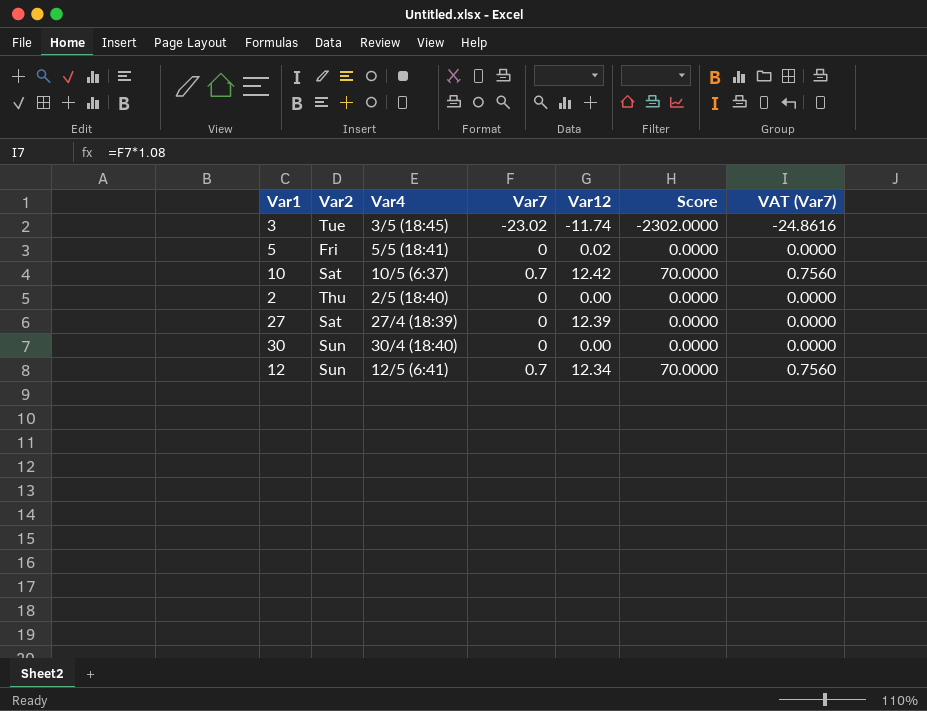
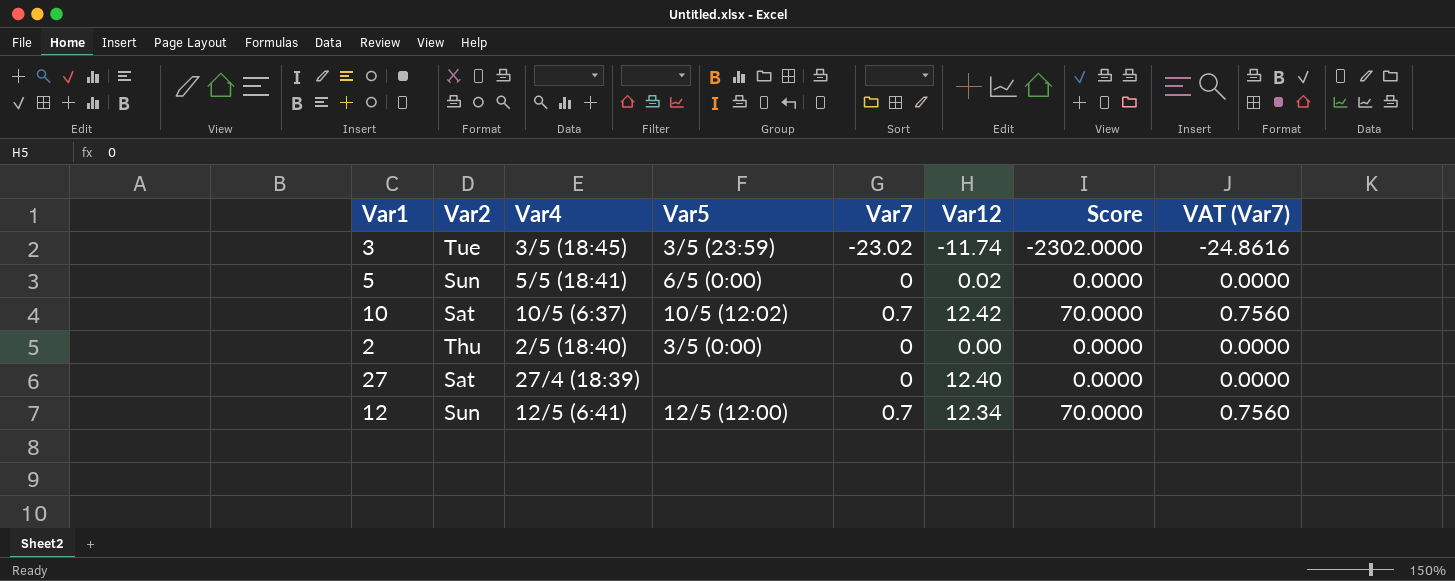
column Var5 | position: none -> 4
row 30: Sun | 30/4 (18:40) | 0 | 0.00 | 0.0000 | 0.0000 -> none
5 | Var2: Fri -> Sun
27 | Var12: 12.39 -> 12.40

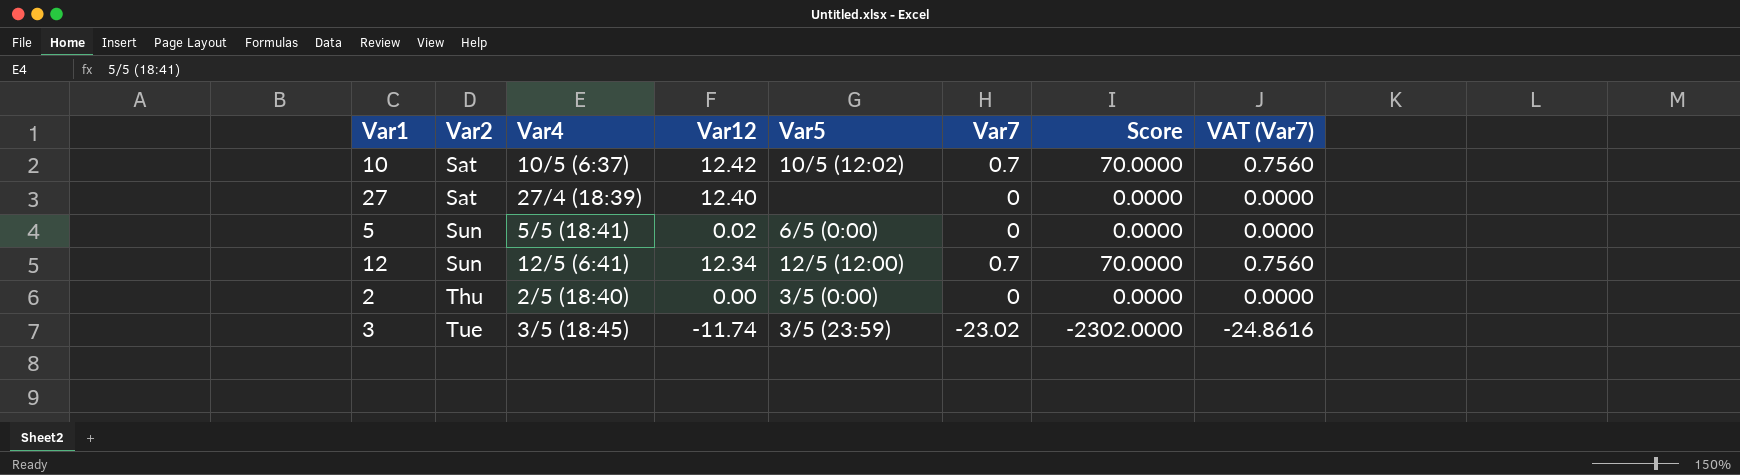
row order: none -> Var2 ascending
column Var12 | position: 6 -> 4

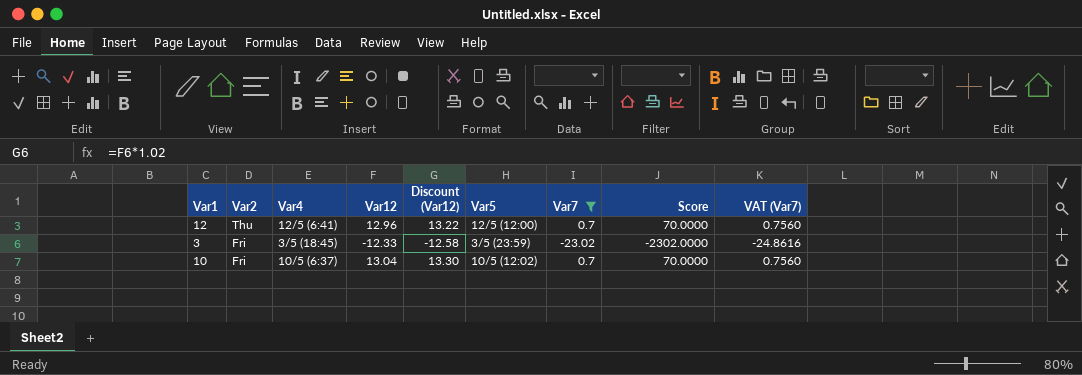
filter: none -> Var7 != 0
row order: Var2 ascending -> Var2 descending
column Discount (Var12) | formula: none -> [Var12] * 1.02
12 | Var2: Sun -> Thu
12 | Var12: 12.34 -> 12.96
3 | Var2: Tue -> Fri
3 | Var12: -11.74 -> -12.33
10 | Var2: Sat -> Fri
10 | Var12: 12.42 -> 13.04

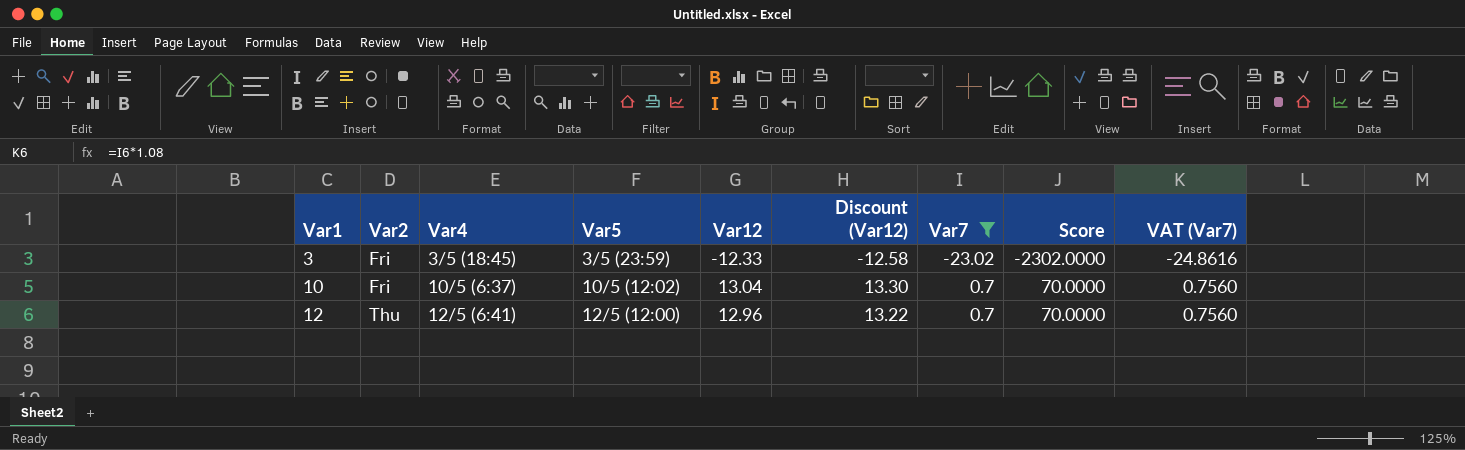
row order: Var2 descending -> Var1 ascending
column Var5 | position: 6 -> 4

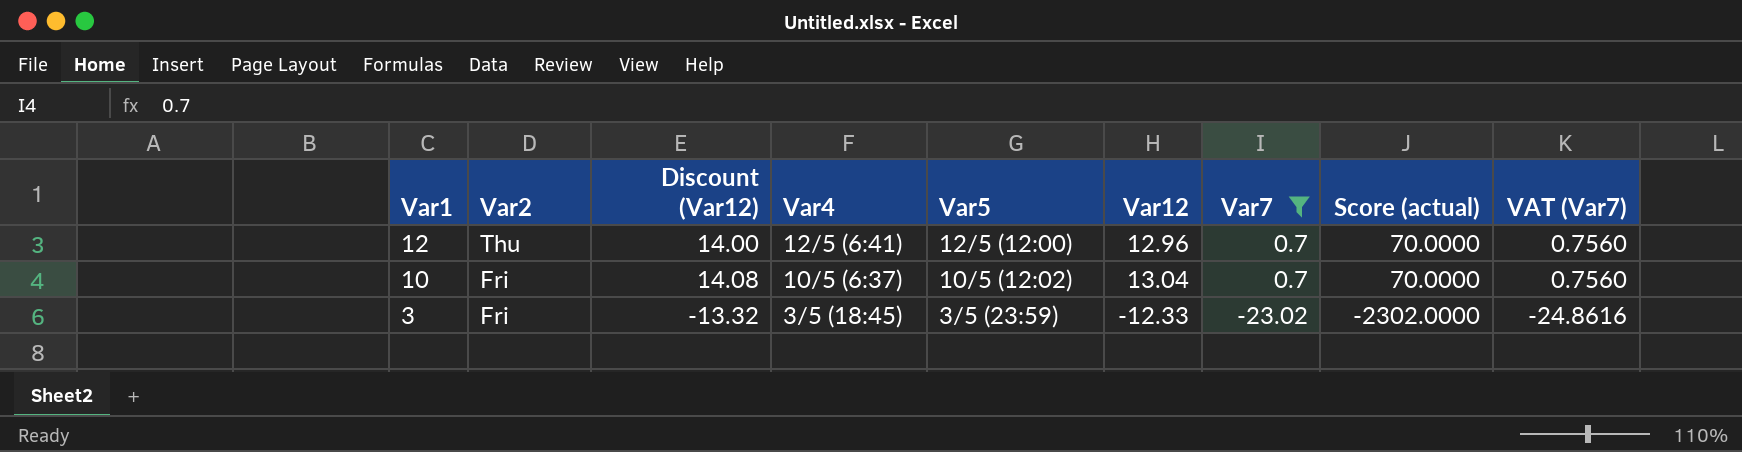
row order: Var1 ascending -> Var1 descending
column Discount (Var12) | formula: [Var12] * 1.02 -> [Var12] * 1.08
column Discount (Var12) | position: 6 -> 3
column name: Score -> Score (actual)

